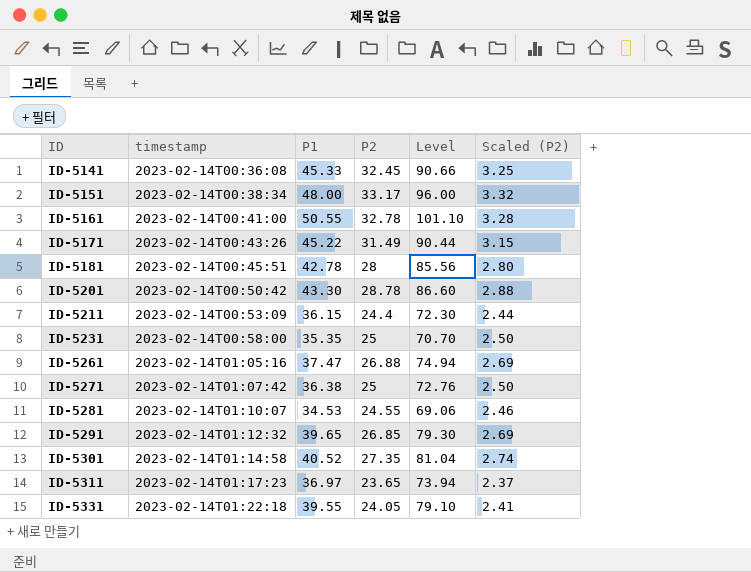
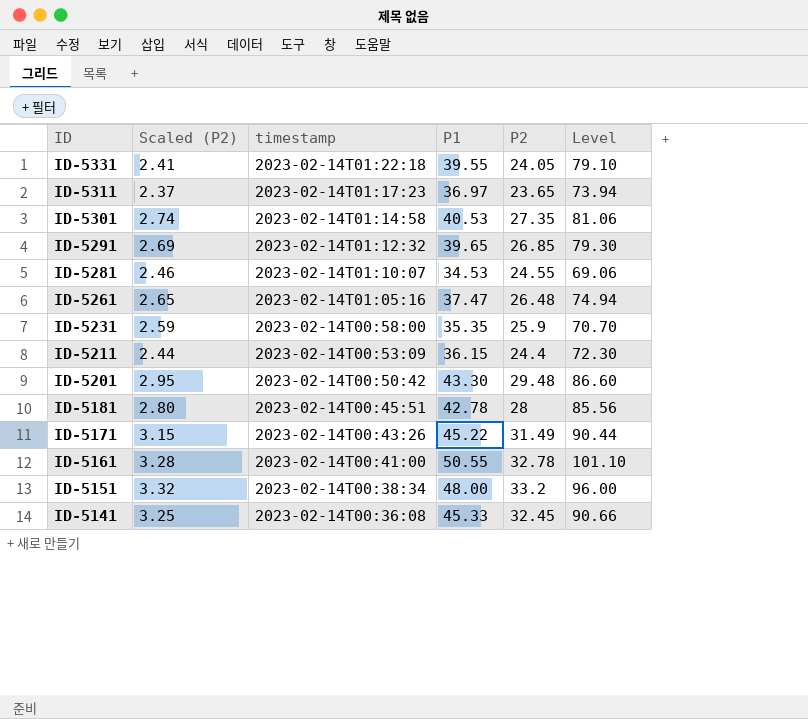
row order: ID ascending -> ID descending
column Scaled (P2) | position: 6 -> 2
row ID-5271: 2023-02-14T01:07:42 | 36.38 | 25 | 72.76 | 2.50 -> none
ID-5301 | P1: 40.52 -> 40.53
ID-5301 | Level: 81.04 -> 81.06
ID-5261 | Scaled (P2): 2.69 -> 2.65
ID-5261 | P2: 26.88 -> 26.48
ID-5231 | Scaled (P2): 2.50 -> 2.59
ID-5231 | P2: 25 -> 25.9
ID-5201 | Scaled (P2): 2.88 -> 2.95
ID-5201 | P2: 28.78 -> 29.48
ID-5151 | P2: 33.17 -> 33.2

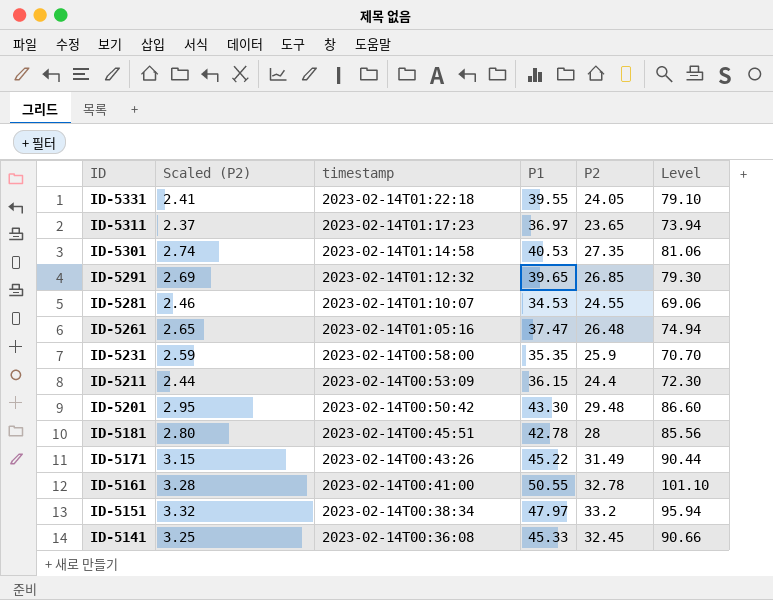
ID-5151 | P1: 48.00 -> 47.97
ID-5151 | Level: 96.00 -> 95.94

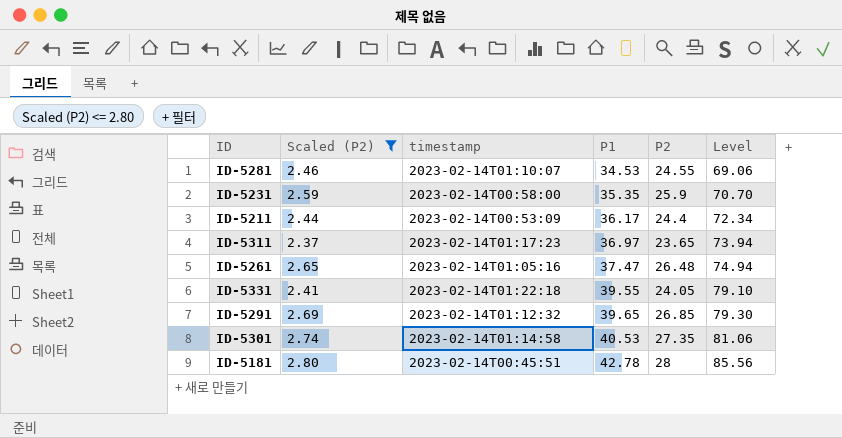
filter: none -> Scaled (P2) <= 2.80
row order: ID descending -> P1 ascending
ID-5211 | P1: 36.15 -> 36.17
ID-5211 | Level: 72.30 -> 72.34

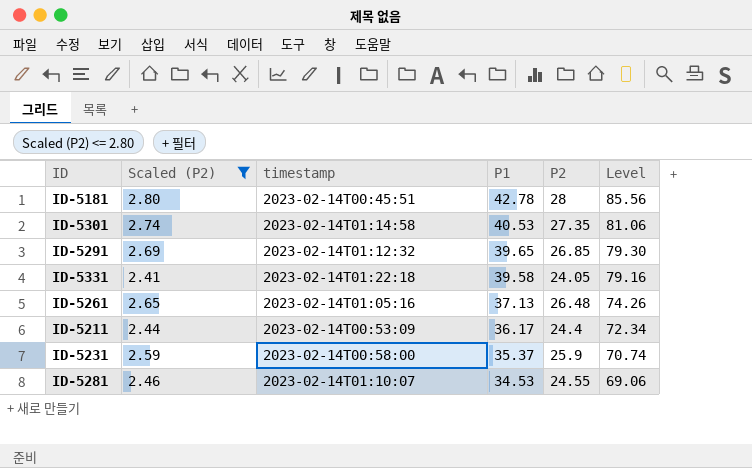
row order: P1 ascending -> P1 descending
row ID-5311: 2.37 | 2023-02-14T01:17:23 | 36.97 | 23.65 | 73.94 -> none
ID-5331 | P1: 39.55 -> 39.58
ID-5331 | Level: 79.10 -> 79.16
ID-5261 | P1: 37.47 -> 37.13
ID-5261 | Level: 74.94 -> 74.26
ID-5231 | P1: 35.35 -> 35.37
ID-5231 | Level: 70.70 -> 70.74

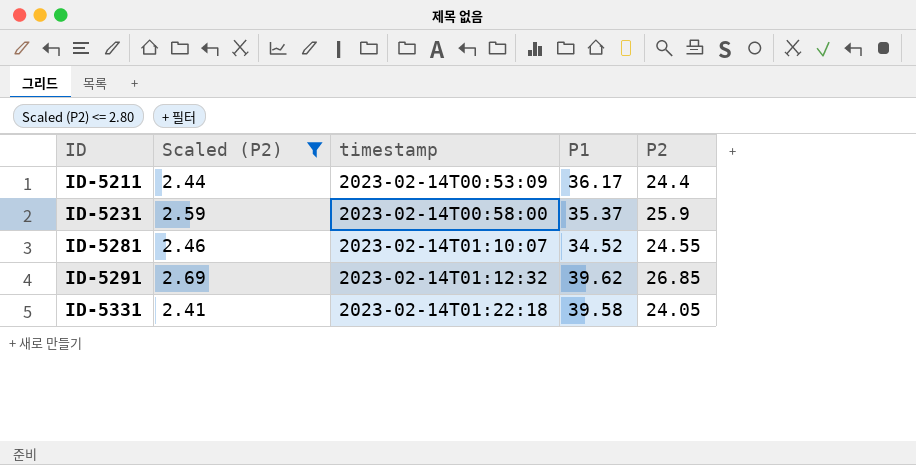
row order: P1 descending -> ID ascending
column Level | formula: [P1] * 2 -> none
row ID-5181: 2.80 | 2023-02-14T00:45:51 | 42.78 | 28 | 85.56 -> none
row ID-5301: 2.74 | 2023-02-14T01:14:58 | 40.53 | 27.35 | 81.06 -> none
row ID-5261: 2.65 | 2023-02-14T01:05:16 | 37.13 | 26.48 | 74.26 -> none
ID-5281 | P1: 34.53 -> 34.52
ID-5291 | P1: 39.65 -> 39.62

